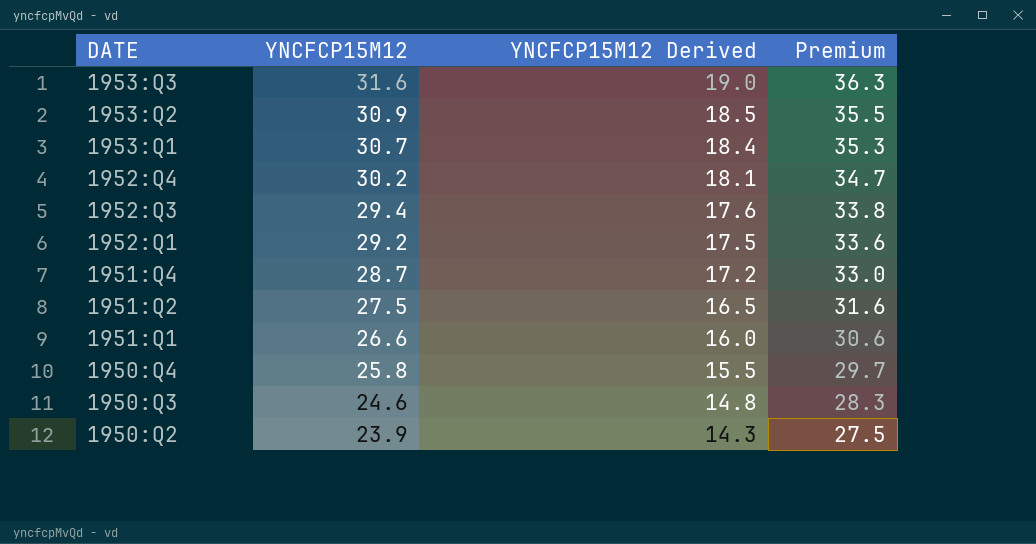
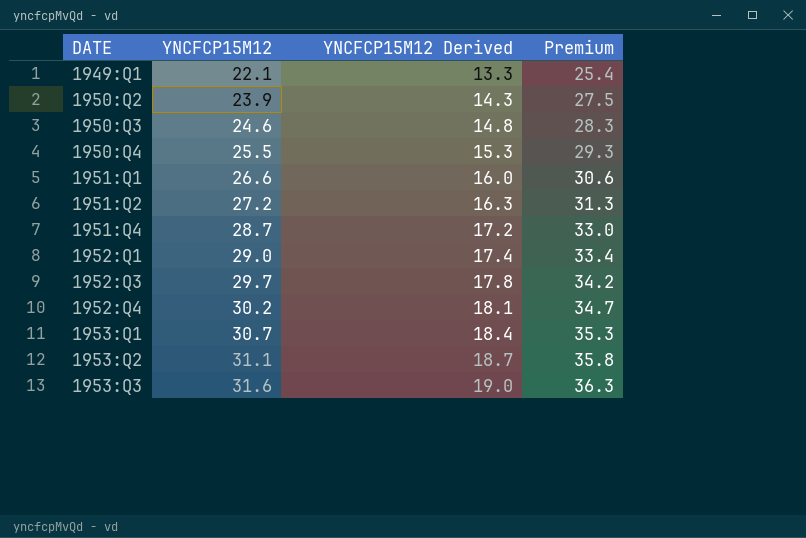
row order: DATE descending -> DATE ascending
row 1949:Q1: none -> 22.1 | 13.3 | 25.4
1950:Q4 | YNCFCP15M12: 25.8 -> 25.5
1950:Q4 | YNCFCP15M12 Derived: 15.5 -> 15.3
1950:Q4 | Premium: 29.7 -> 29.3
1951:Q2 | YNCFCP15M12: 27.5 -> 27.2
1951:Q2 | YNCFCP15M12 Derived: 16.5 -> 16.3
1951:Q2 | Premium: 31.6 -> 31.3
1952:Q1 | YNCFCP15M12: 29.2 -> 29.0
1952:Q1 | YNCFCP15M12 Derived: 17.5 -> 17.4
1952:Q1 | Premium: 33.6 -> 33.4
1952:Q3 | YNCFCP15M12: 29.4 -> 29.7
1952:Q3 | YNCFCP15M12 Derived: 17.6 -> 17.8
1952:Q3 | Premium: 33.8 -> 34.2
1953:Q2 | YNCFCP15M12: 30.9 -> 31.1
1953:Q2 | YNCFCP15M12 Derived: 18.5 -> 18.7
1953:Q2 | Premium: 35.5 -> 35.8

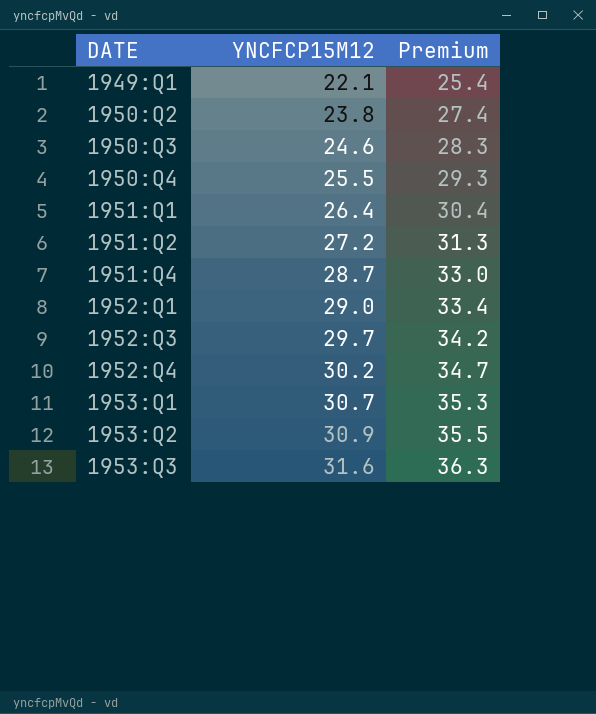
column YNCFCP15M12 Derived | formula: [YNCFCP15M12] * 0.6 -> none
1950:Q2 | YNCFCP15M12: 23.9 -> 23.8
1950:Q2 | Premium: 27.5 -> 27.4
1951:Q1 | YNCFCP15M12: 26.6 -> 26.4
1951:Q1 | Premium: 30.6 -> 30.4
1953:Q2 | YNCFCP15M12: 31.1 -> 30.9
1953:Q2 | Premium: 35.8 -> 35.5

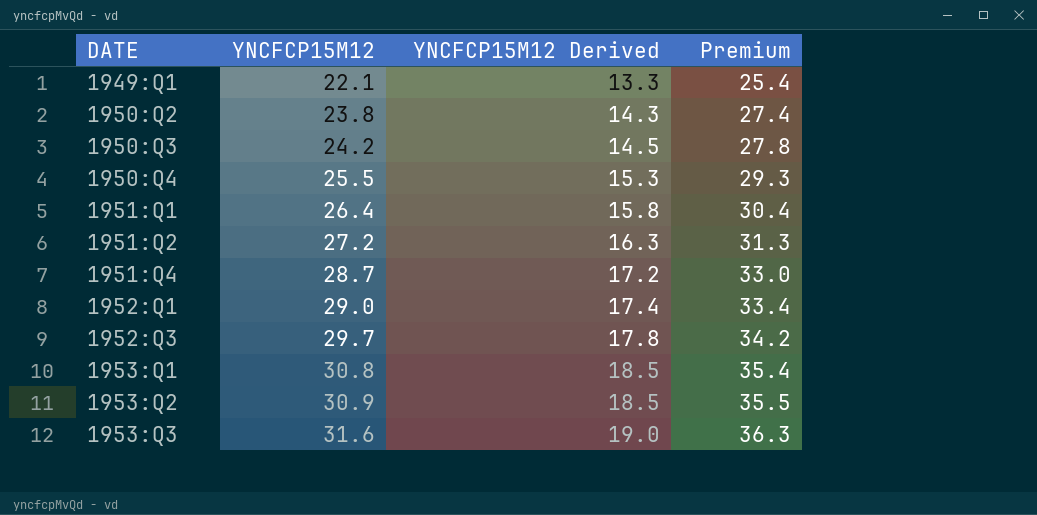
column YNCFCP15M12 Derived | formula: none -> [YNCFCP15M12] * 0.6
row 1952:Q4: 30.2 | 34.7 -> none
1950:Q3 | YNCFCP15M12: 24.6 -> 24.2
1950:Q3 | Premium: 28.3 -> 27.8
1953:Q1 | YNCFCP15M12: 30.7 -> 30.8
1953:Q1 | Premium: 35.3 -> 35.4

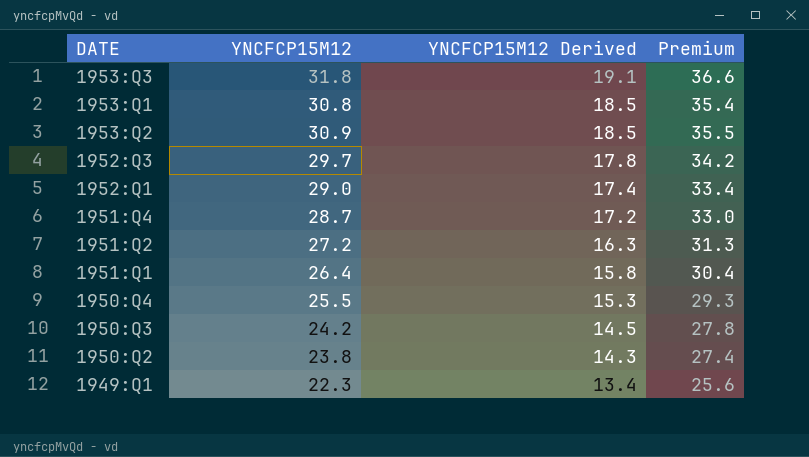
row order: DATE ascending -> YNCFCP15M12 Derived descending
1953:Q3 | YNCFCP15M12: 31.6 -> 31.8
1953:Q3 | YNCFCP15M12 Derived: 19.0 -> 19.1
1953:Q3 | Premium: 36.3 -> 36.6
1949:Q1 | YNCFCP15M12: 22.1 -> 22.3
1949:Q1 | YNCFCP15M12 Derived: 13.3 -> 13.4
1949:Q1 | Premium: 25.4 -> 25.6

